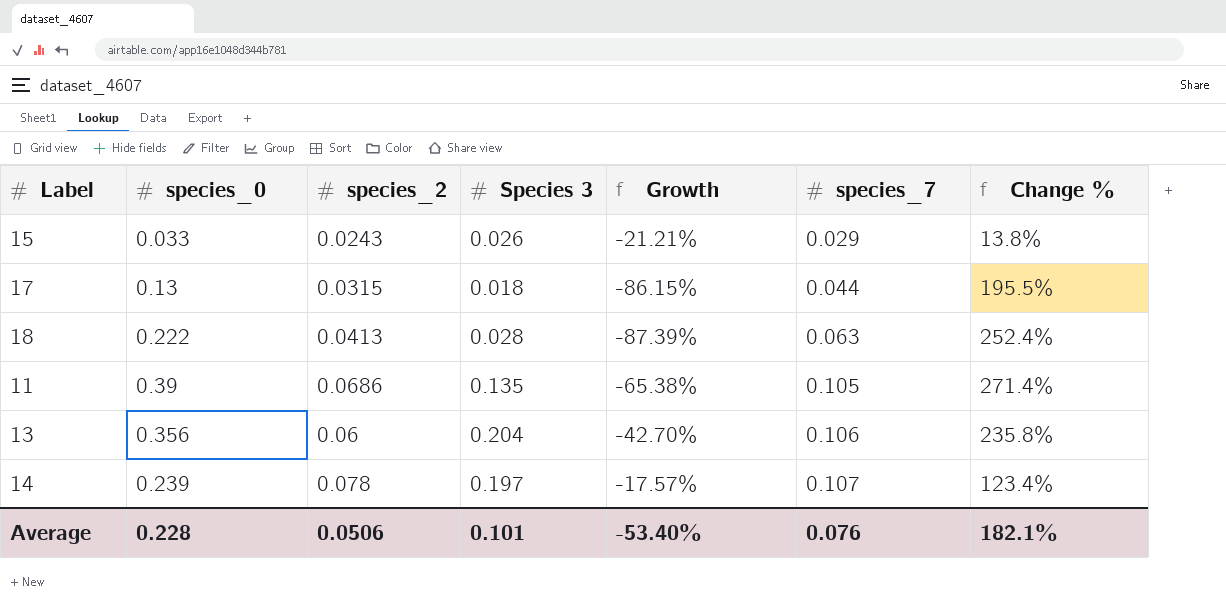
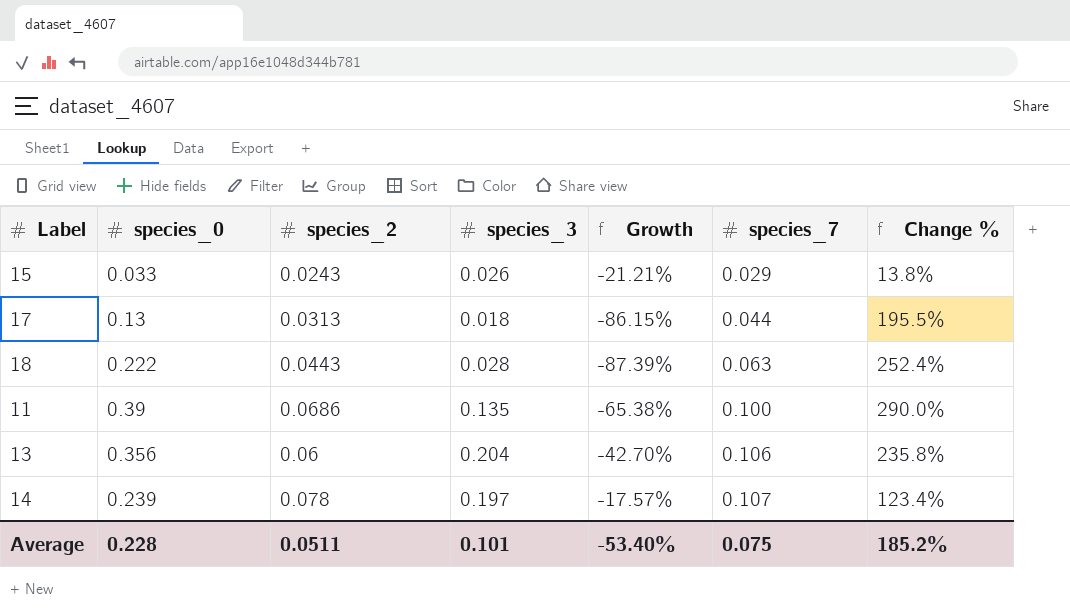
column name: Species 3 -> species_3
17 | species_2: 0.0315 -> 0.0313
18 | species_2: 0.0413 -> 0.0443
11 | species_7: 0.105 -> 0.100
11 | Change %: 271.4% -> 290.0%
Average | species_2: 0.0506 -> 0.0511
Average | species_7: 0.076 -> 0.075
Average | Change %: 182.1% -> 185.2%

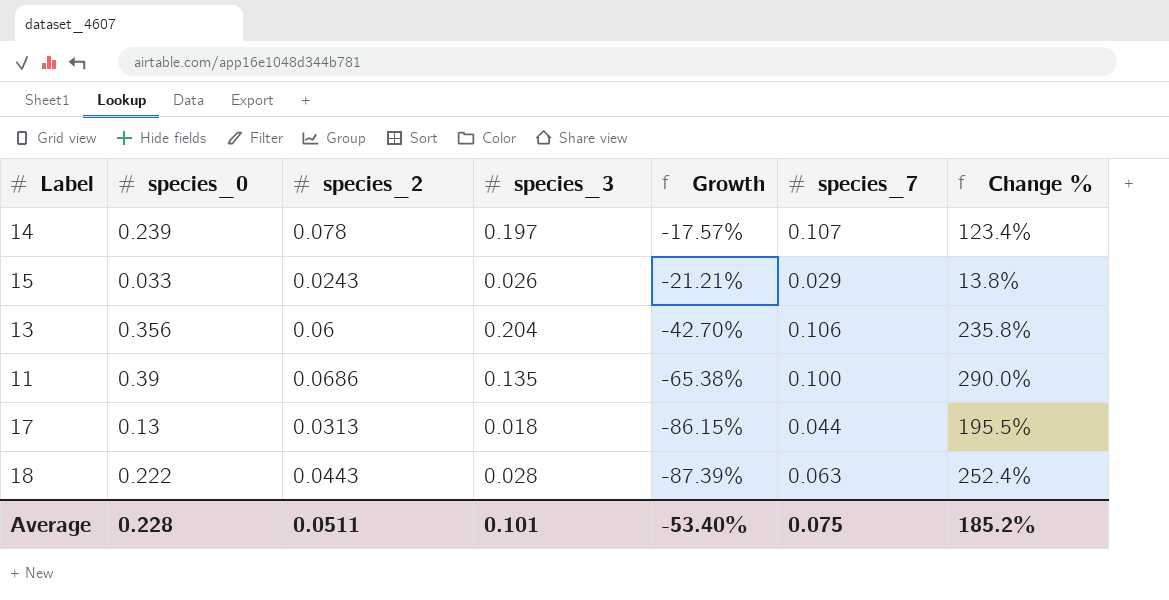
row order: species_7 ascending -> Growth descending

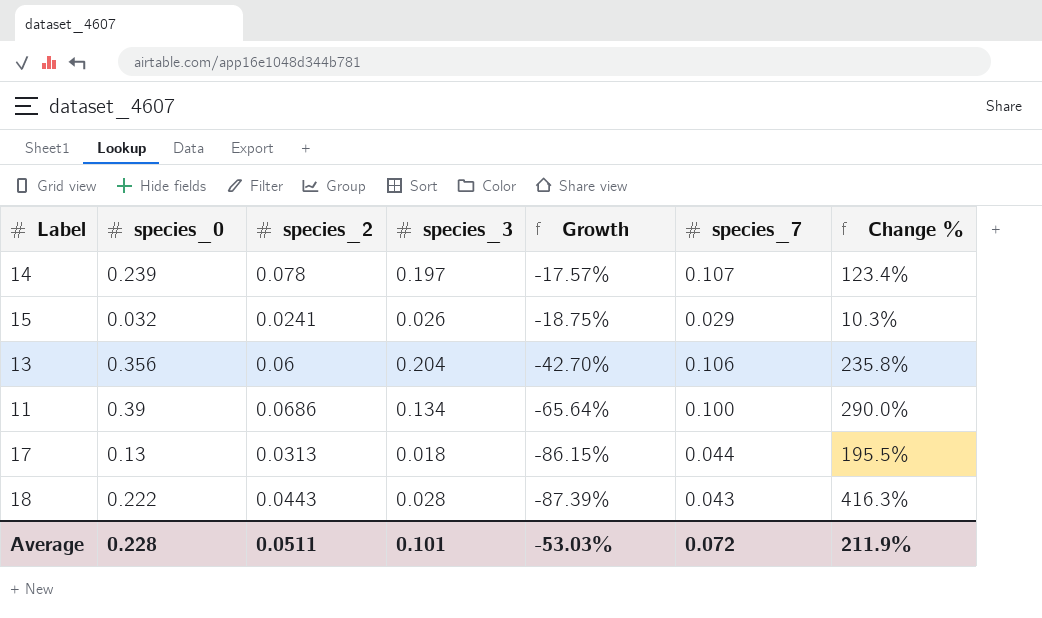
15 | species_0: 0.033 -> 0.032
15 | species_2: 0.0243 -> 0.0241
15 | Growth: -21.21% -> -18.75%
15 | Change %: 13.8% -> 10.3%
11 | species_3: 0.135 -> 0.134
11 | Growth: -65.38% -> -65.64%
18 | species_7: 0.063 -> 0.043
18 | Change %: 252.4% -> 416.3%
Average | Growth: -53.40% -> -53.03%
Average | species_7: 0.075 -> 0.072
Average | Change %: 185.2% -> 211.9%

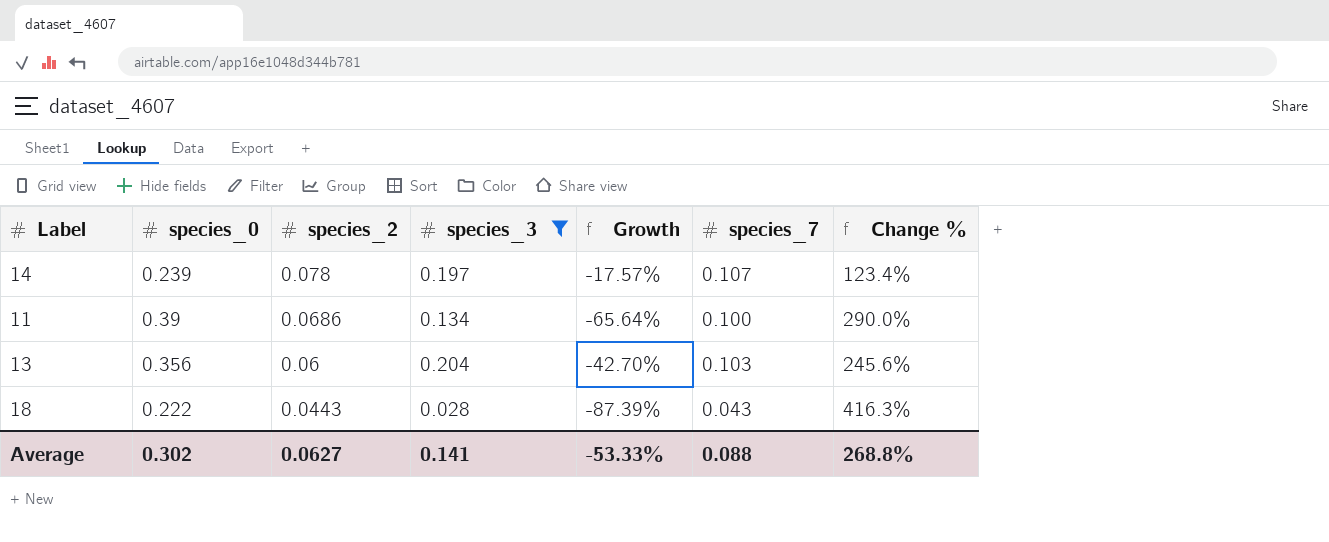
filter: none -> species_3 >= 0.028
row order: Growth descending -> species_2 descending
13 | species_7: 0.106 -> 0.103
13 | Change %: 235.8% -> 245.6%
Average | species_0: 0.228 -> 0.302
Average | species_2: 0.0511 -> 0.0627
Average | species_3: 0.101 -> 0.141
Average | Growth: -53.03% -> -53.33%
Average | species_7: 0.072 -> 0.088
Average | Change %: 211.9% -> 268.8%

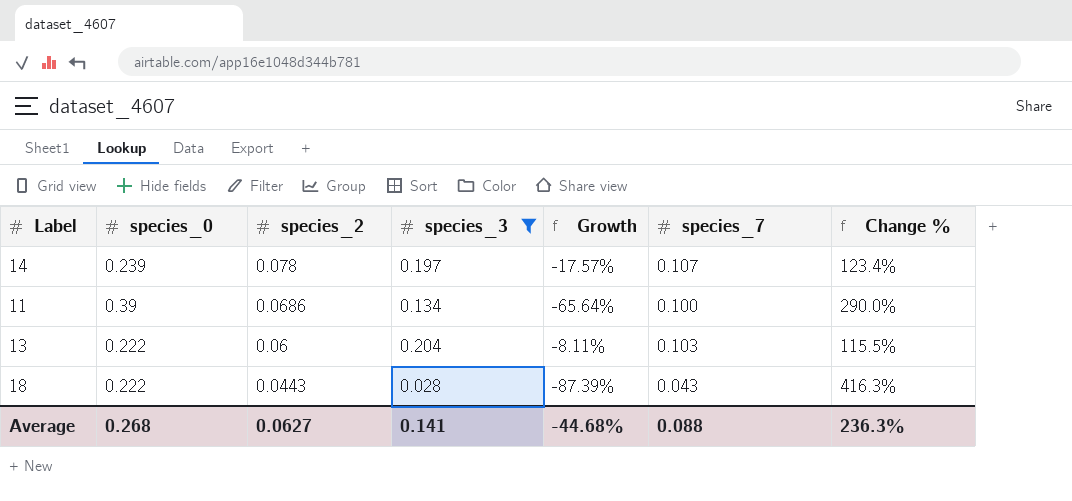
13 | species_0: 0.356 -> 0.222
13 | Growth: -42.70% -> -8.11%
13 | Change %: 245.6% -> 115.5%
Average | species_0: 0.302 -> 0.268
Average | Growth: -53.33% -> -44.68%
Average | Change %: 268.8% -> 236.3%

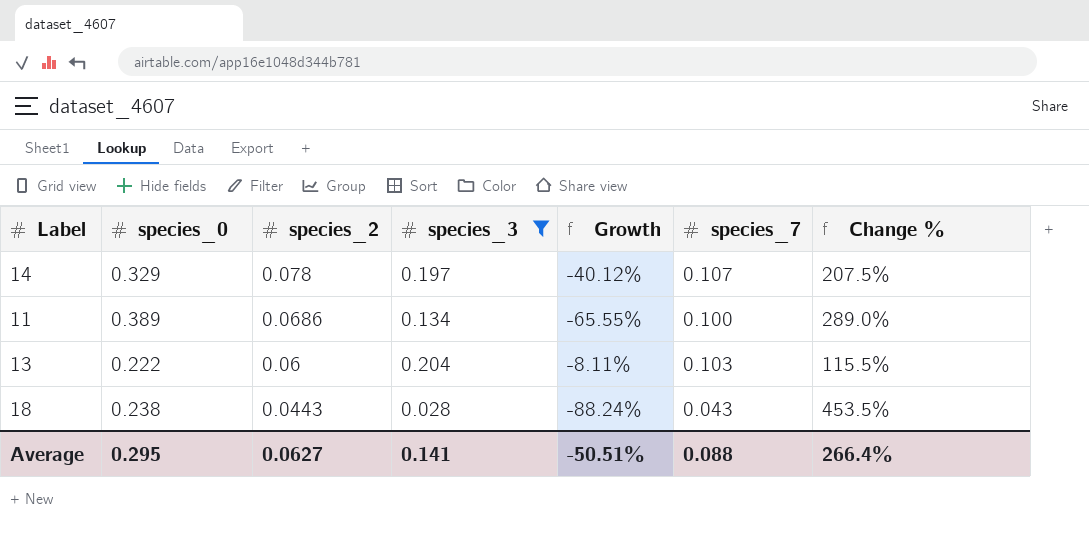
14 | species_0: 0.239 -> 0.329
14 | Growth: -17.57% -> -40.12%
14 | Change %: 123.4% -> 207.5%
11 | species_0: 0.39 -> 0.389
11 | Growth: -65.64% -> -65.55%
11 | Change %: 290.0% -> 289.0%
18 | species_0: 0.222 -> 0.238
18 | Growth: -87.39% -> -88.24%
18 | Change %: 416.3% -> 453.5%
Average | species_0: 0.268 -> 0.295
Average | Growth: -44.68% -> -50.51%
Average | Change %: 236.3% -> 266.4%

